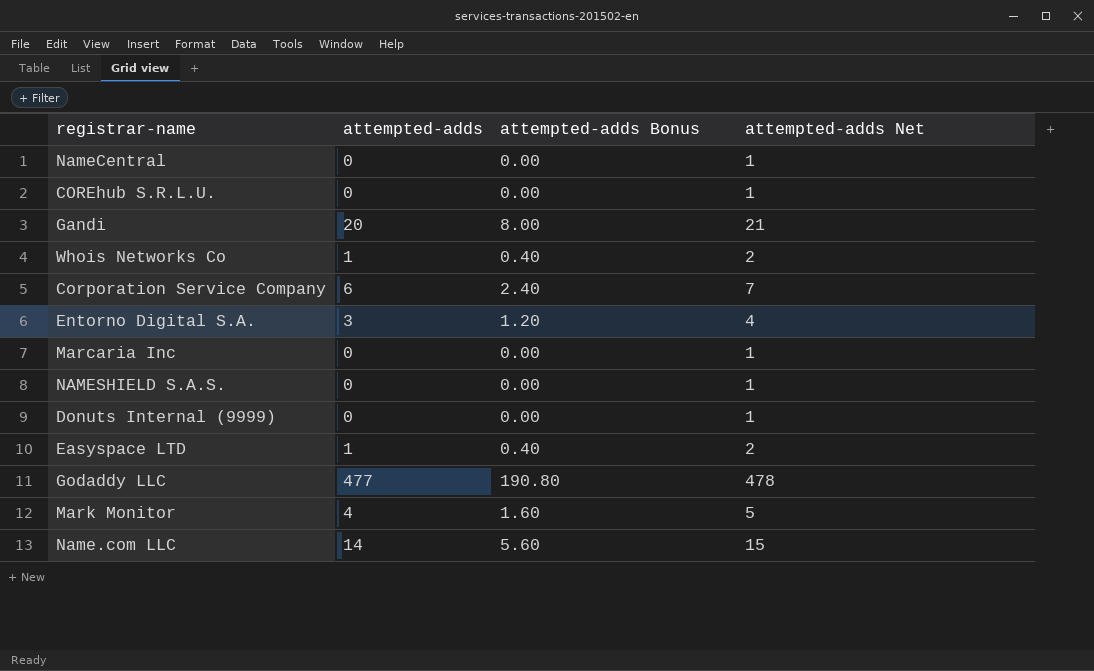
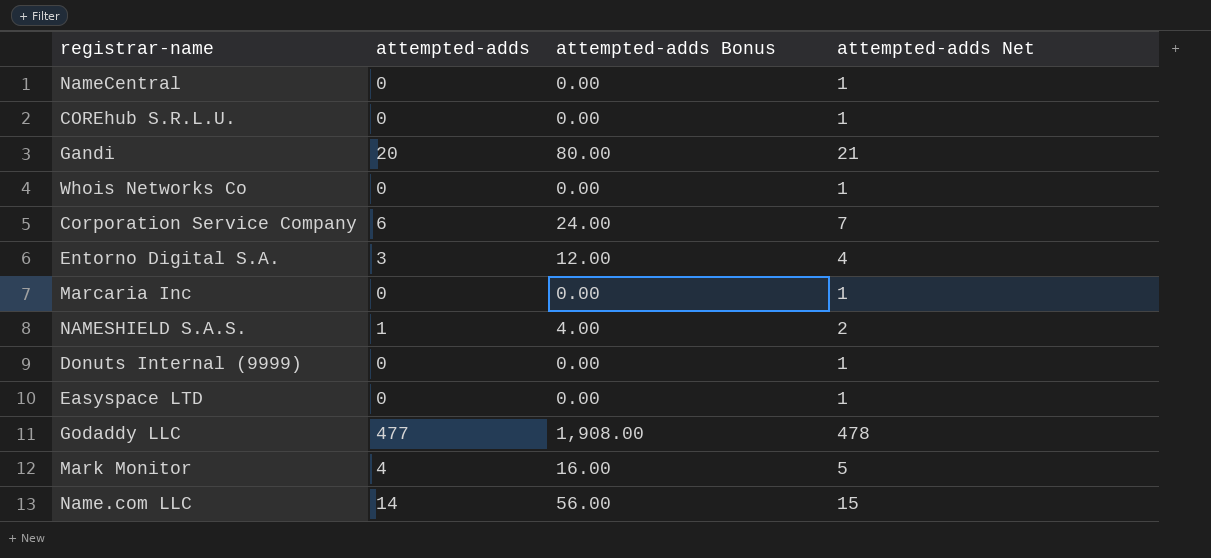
column attempted-adds Bonus | formula: [attempted-adds] * 0.4 -> [attempted-adds] * 4
Whois Networks Co | attempted-adds: 1 -> 0
Whois Networks Co | attempted-adds Net: 2 -> 1
NAMESHIELD S.A.S. | attempted-adds: 0 -> 1
NAMESHIELD S.A.S. | attempted-adds Net: 1 -> 2
Easyspace LTD | attempted-adds: 1 -> 0
Easyspace LTD | attempted-adds Net: 2 -> 1

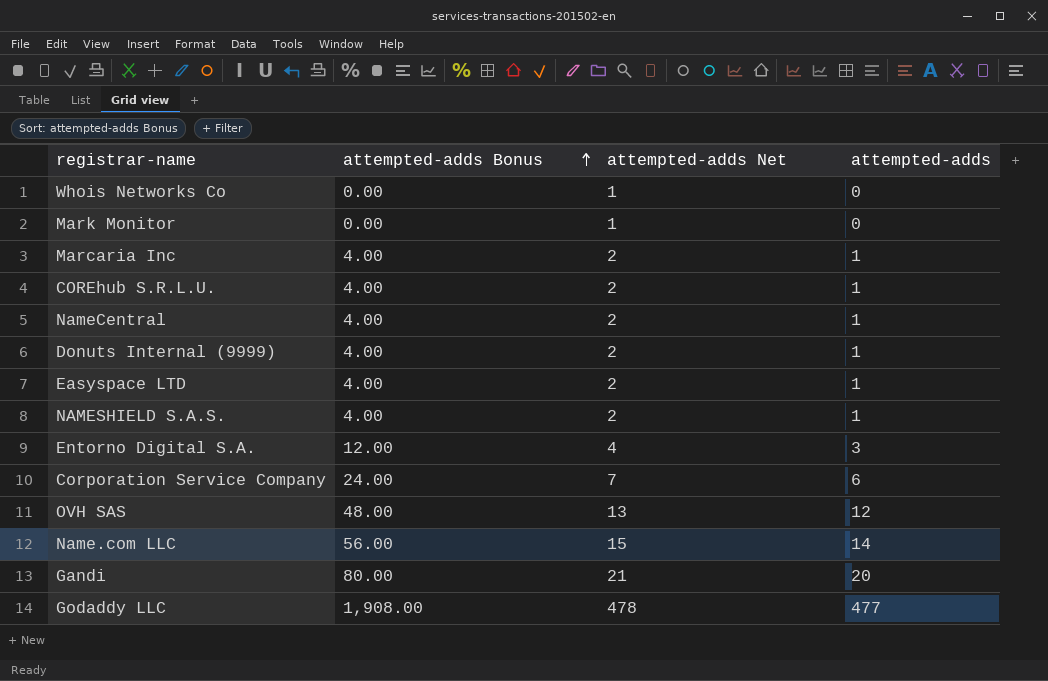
row order: none -> attempted-adds Bonus ascending
column attempted-adds | position: 2 -> 4
Mark Monitor | attempted-adds Bonus: 16.00 -> 0.00
Mark Monitor | attempted-adds Net: 5 -> 1
Mark Monitor | attempted-adds: 4 -> 0
Marcaria Inc | attempted-adds Bonus: 0.00 -> 4.00
Marcaria Inc | attempted-adds Net: 1 -> 2
Marcaria Inc | attempted-adds: 0 -> 1
COREhub S.R.L.U. | attempted-adds Bonus: 0.00 -> 4.00
COREhub S.R.L.U. | attempted-adds Net: 1 -> 2
COREhub S.R.L.U. | attempted-adds: 0 -> 1
NameCentral | attempted-adds Bonus: 0.00 -> 4.00
NameCentral | attempted-adds Net: 1 -> 2
NameCentral | attempted-adds: 0 -> 1
Donuts Internal (9999) | attempted-adds Bonus: 0.00 -> 4.00
Donuts Internal (9999) | attempted-adds Net: 1 -> 2
Donuts Internal (9999) | attempted-adds: 0 -> 1
Easyspace LTD | attempted-adds Bonus: 0.00 -> 4.00
Easyspace LTD | attempted-adds Net: 1 -> 2
Easyspace LTD | attempted-adds: 0 -> 1
row OVH SAS: none -> 48.00 | 13 | 12

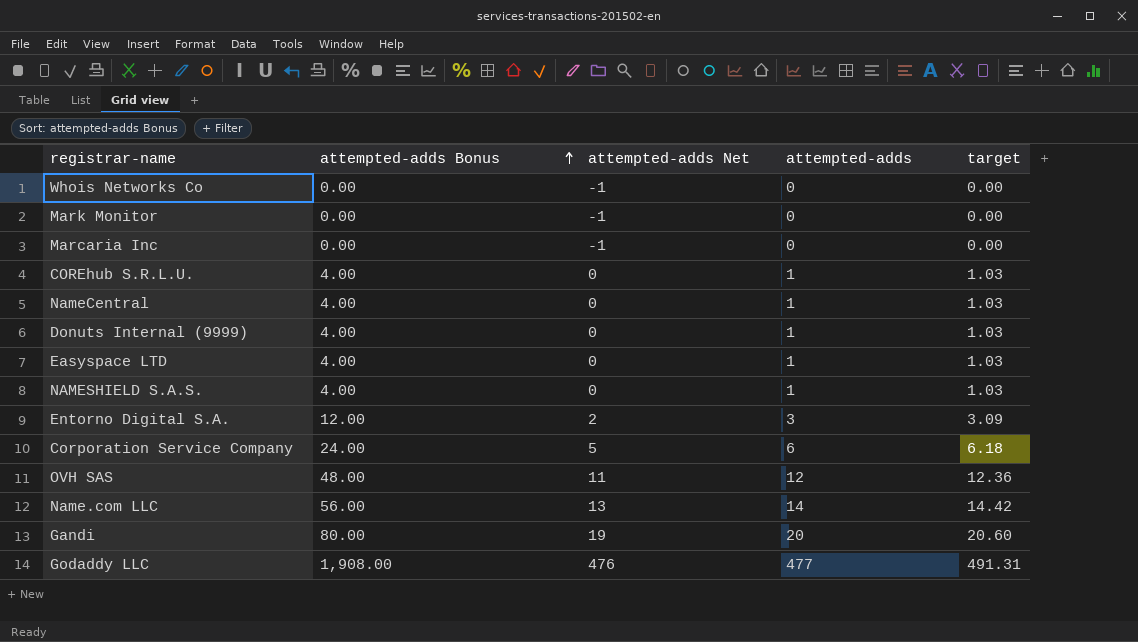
column attempted-adds Net | formula: [attempted-adds] + 1 -> [attempted-adds] - 1
column target | formula: none -> [attempted-adds] * 1.03
Marcaria Inc | attempted-adds Bonus: 4.00 -> 0.00
Marcaria Inc | attempted-adds: 1 -> 0

